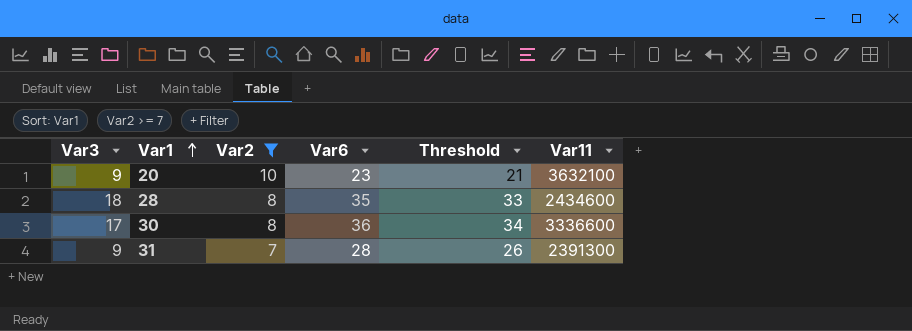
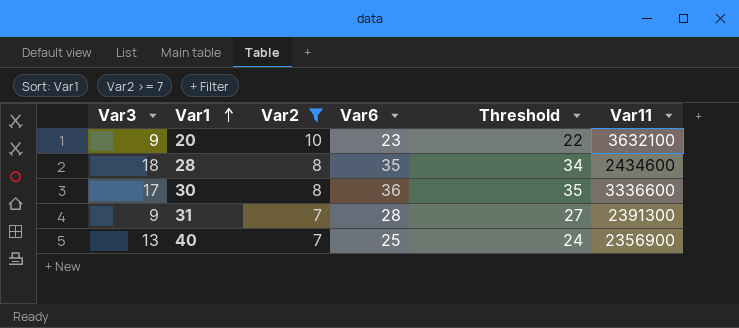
column Threshold | formula: [Var6] - 2 -> [Var6] - 1
row 40: none -> 13 | 7 | 25 | 24 | 2356900

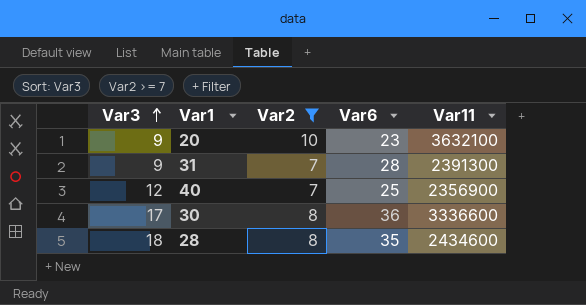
row order: Var1 ascending -> Var3 ascending
column Threshold | formula: [Var6] - 1 -> none
40 | Var3: 13 -> 12

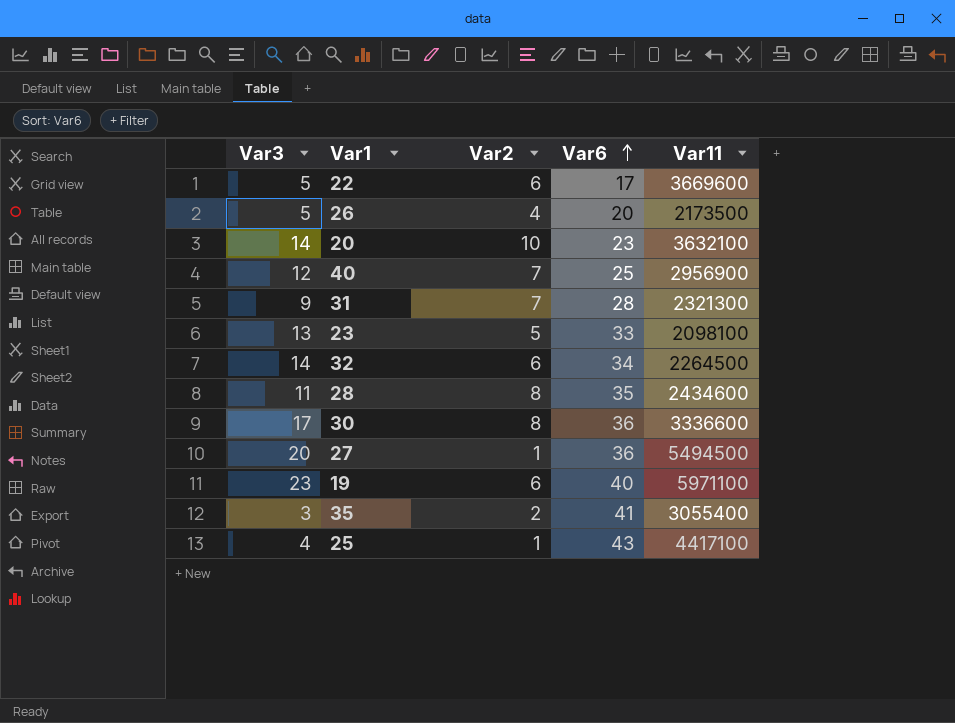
filter: Var2 >= 7 -> none
row order: Var3 ascending -> Var6 ascending
20 | Var3: 9 -> 14
40 | Var11: 2356900 -> 2956900
31 | Var11: 2391300 -> 2321300
28 | Var3: 18 -> 11

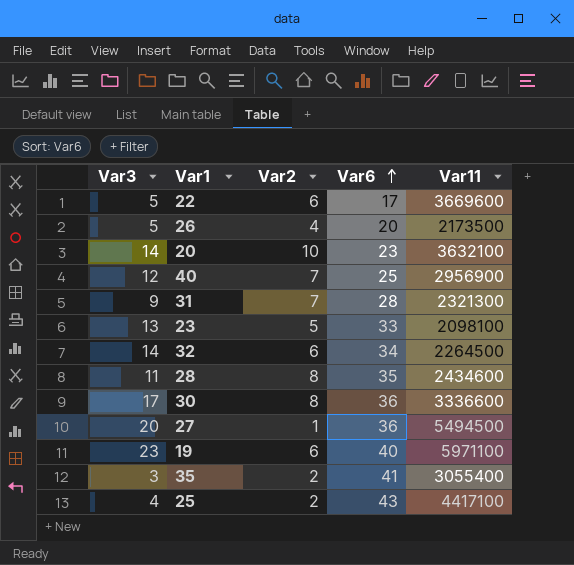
25 | Var2: 1 -> 2

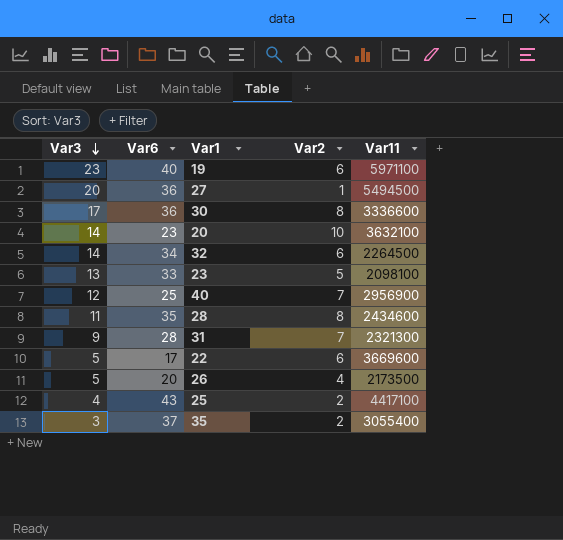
row order: Var6 ascending -> Var3 descending
column Var6 | position: 4 -> 2
35 | Var6: 41 -> 37

